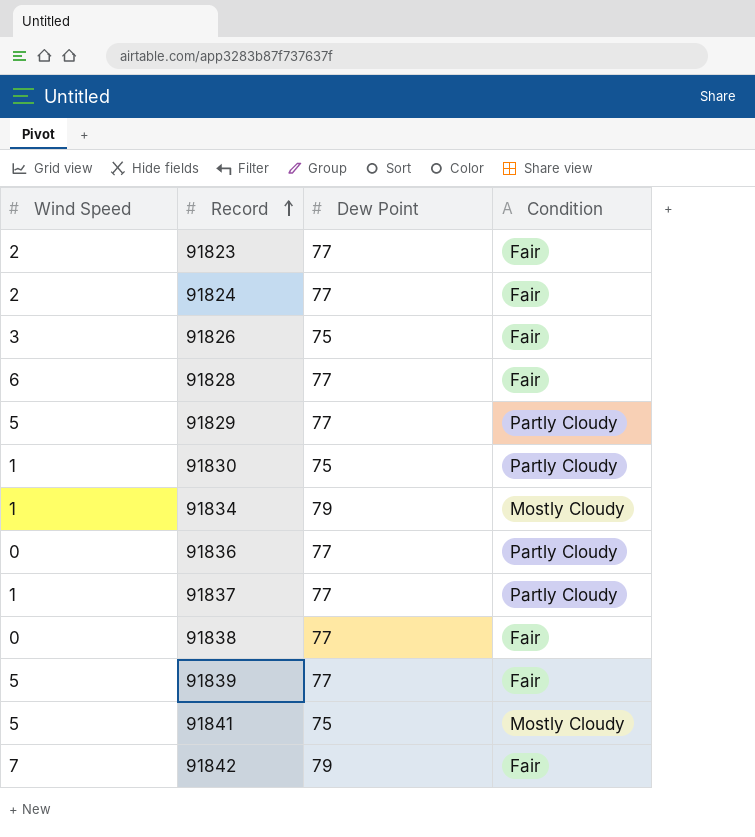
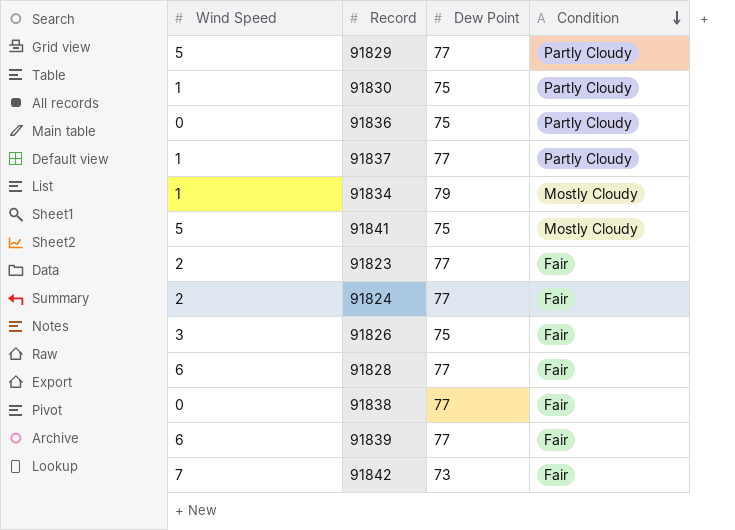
row order: Record ascending -> Condition descending
91836 | Dew Point: 77 -> 75
91839 | Wind Speed: 5 -> 6
91842 | Dew Point: 79 -> 73

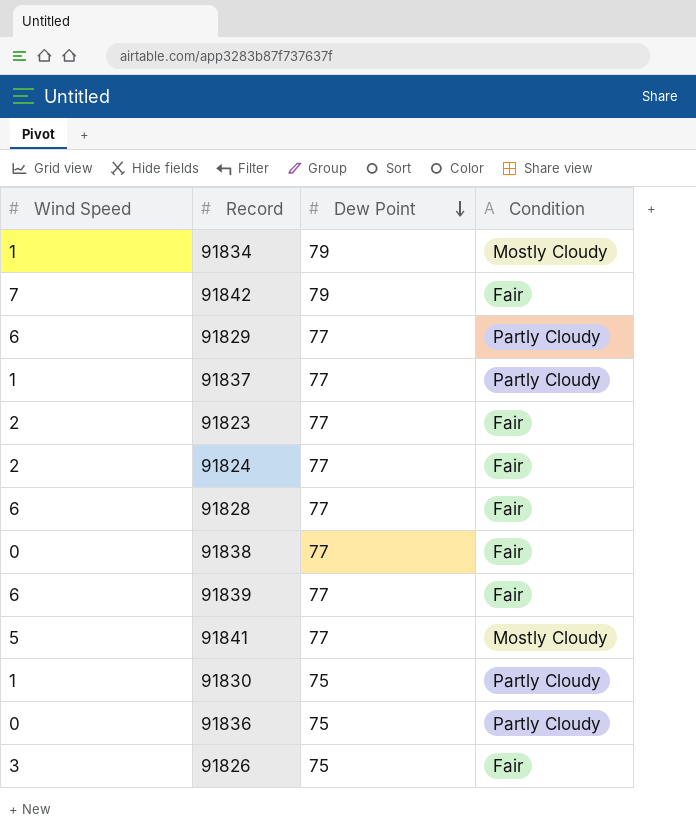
row order: Condition descending -> Dew Point descending
91842 | Dew Point: 73 -> 79
91829 | Wind Speed: 5 -> 6
91841 | Dew Point: 75 -> 77

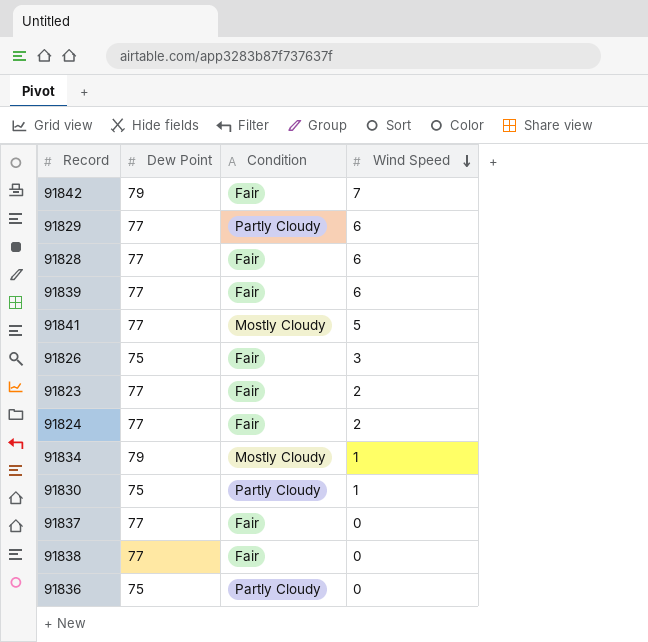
row order: Dew Point descending -> Wind Speed descending
column Wind Speed | position: 1 -> 4
91837 | Condition: Partly Cloudy -> Fair
91837 | Wind Speed: 1 -> 0

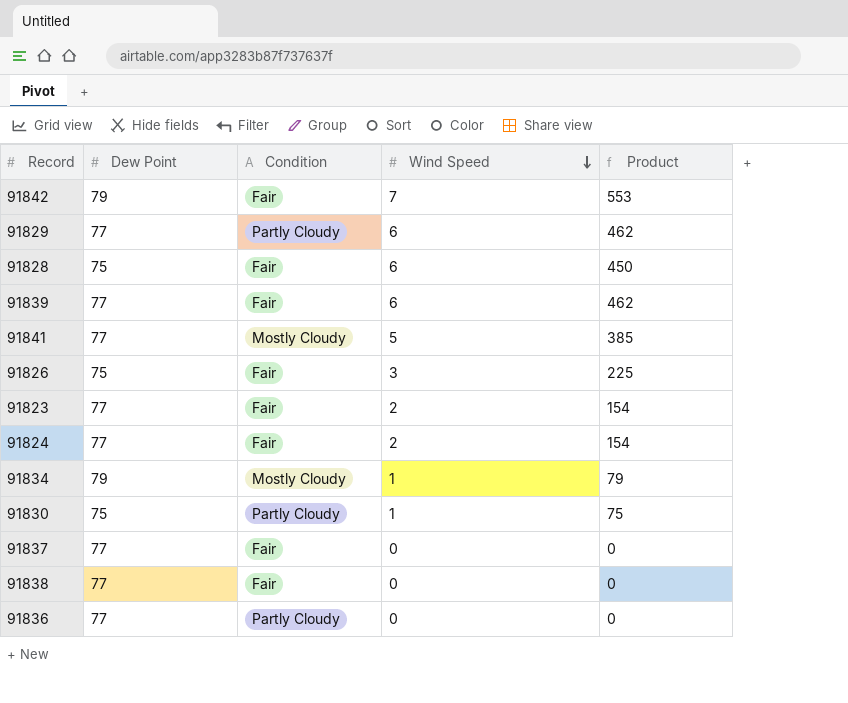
column Product | formula: none -> [Dew Point] * [Wind Speed]
91828 | Dew Point: 77 -> 75
91836 | Dew Point: 75 -> 77

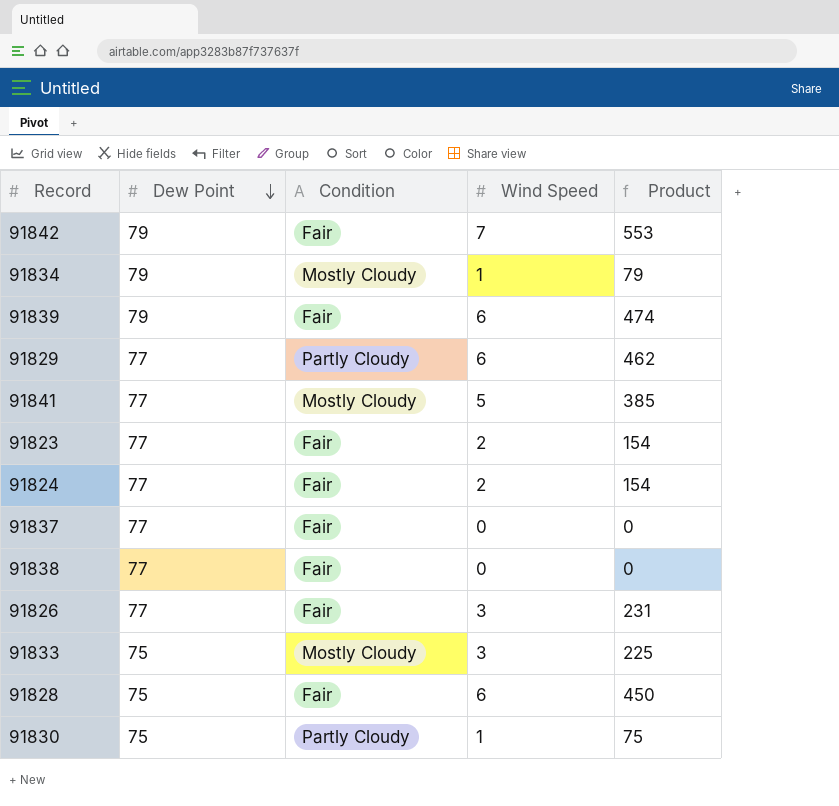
row order: Wind Speed descending -> Dew Point descending
row 91836: 77 | Partly Cloudy | 0 | 0 -> none
91839 | Dew Point: 77 -> 79
91839 | Product: 462 -> 474
91826 | Dew Point: 75 -> 77
91826 | Product: 225 -> 231
row 91833: none -> 75 | Mostly Cloudy | 3 | 225

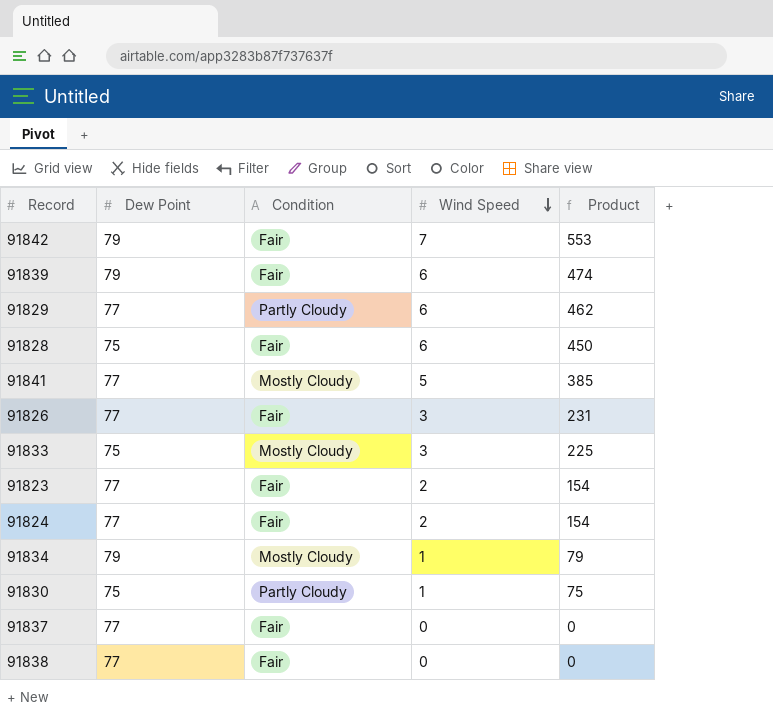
row order: Dew Point descending -> Wind Speed descending

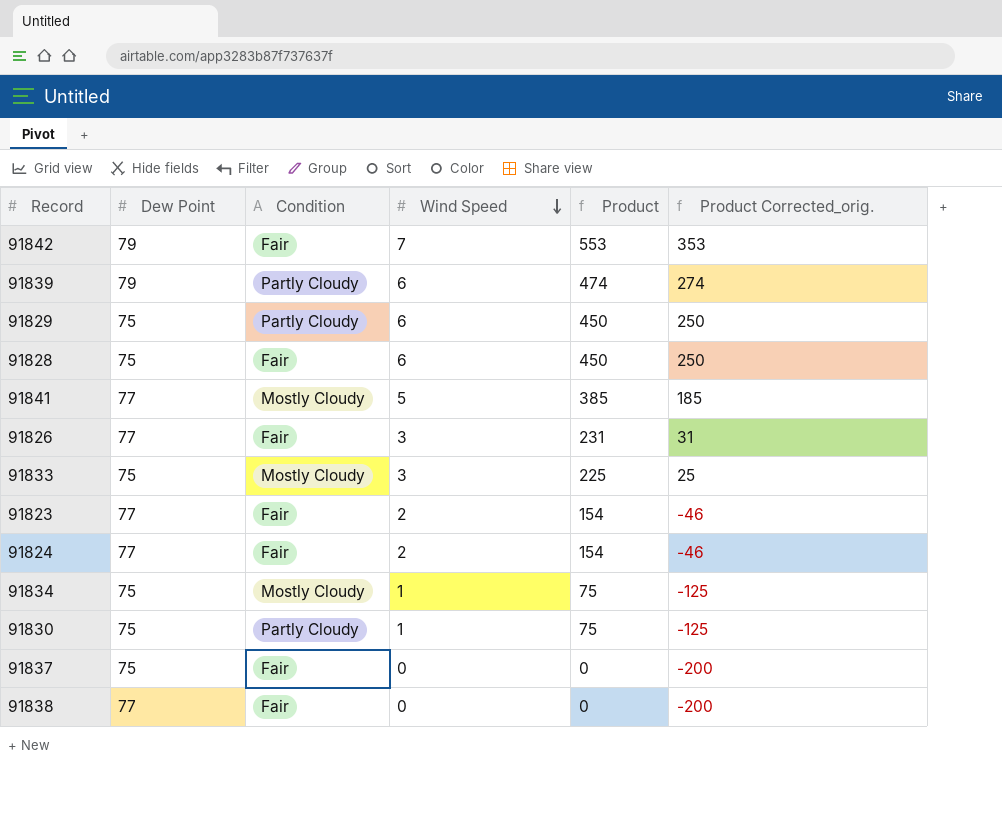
column Product Corrected_orig. | formula: none -> [Product] - 200
91839 | Condition: Fair -> Partly Cloudy
91829 | Dew Point: 77 -> 75
91829 | Product: 462 -> 450
91834 | Dew Point: 79 -> 75
91834 | Product: 79 -> 75
91837 | Dew Point: 77 -> 75

